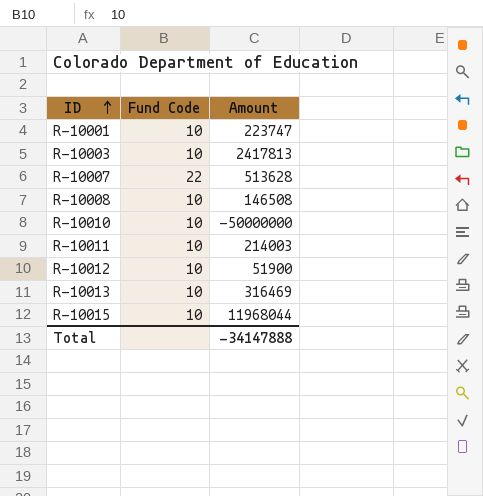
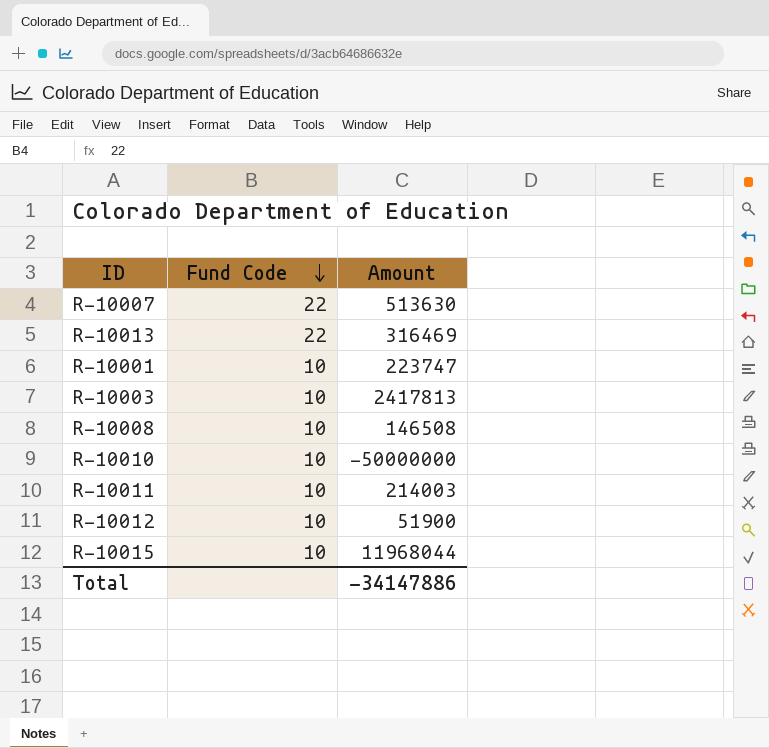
row order: ID ascending -> Fund Code descending
R-10007 | Amount: 513628 -> 513630
R-10013 | Fund Code: 10 -> 22
Total | Amount: -34147888 -> -34147886

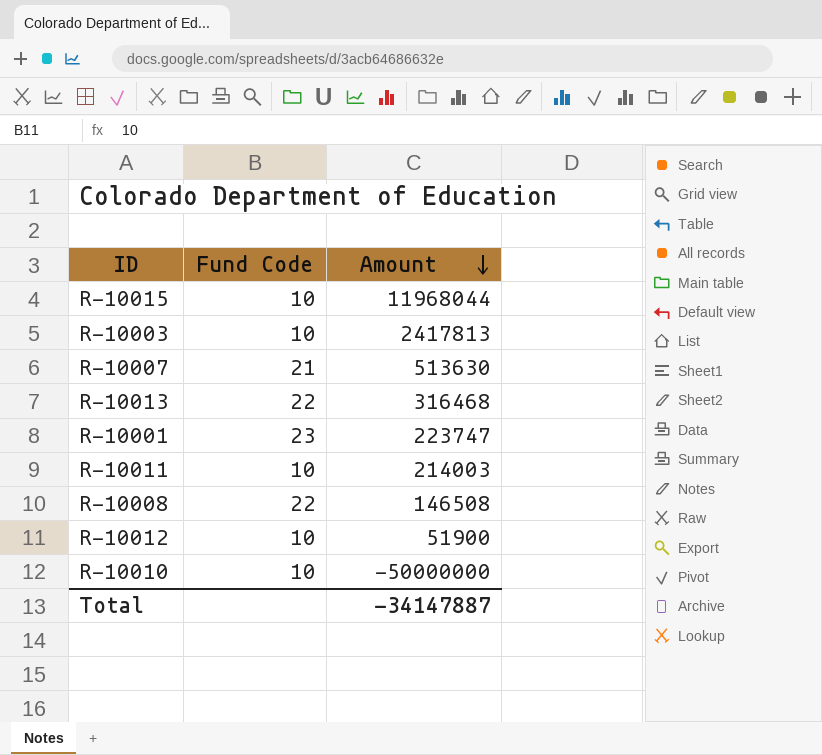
row order: Fund Code descending -> Amount descending
R-10007 | Fund Code: 22 -> 21
R-10013 | Amount: 316469 -> 316468
R-10001 | Fund Code: 10 -> 23
R-10008 | Fund Code: 10 -> 22
Total | Amount: -34147886 -> -34147887

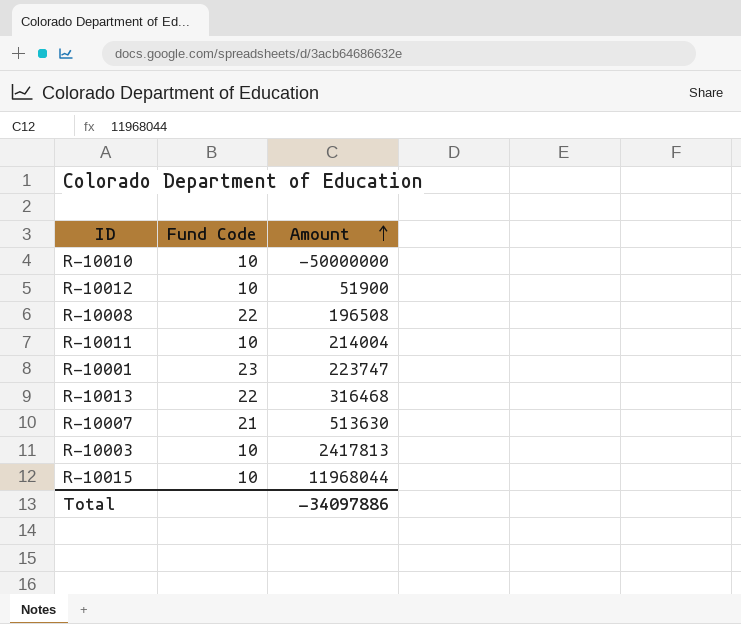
row order: Amount descending -> Amount ascending
R-10008 | Amount: 146508 -> 196508
R-10011 | Amount: 214003 -> 214004
Total | Amount: -34147887 -> -34097886

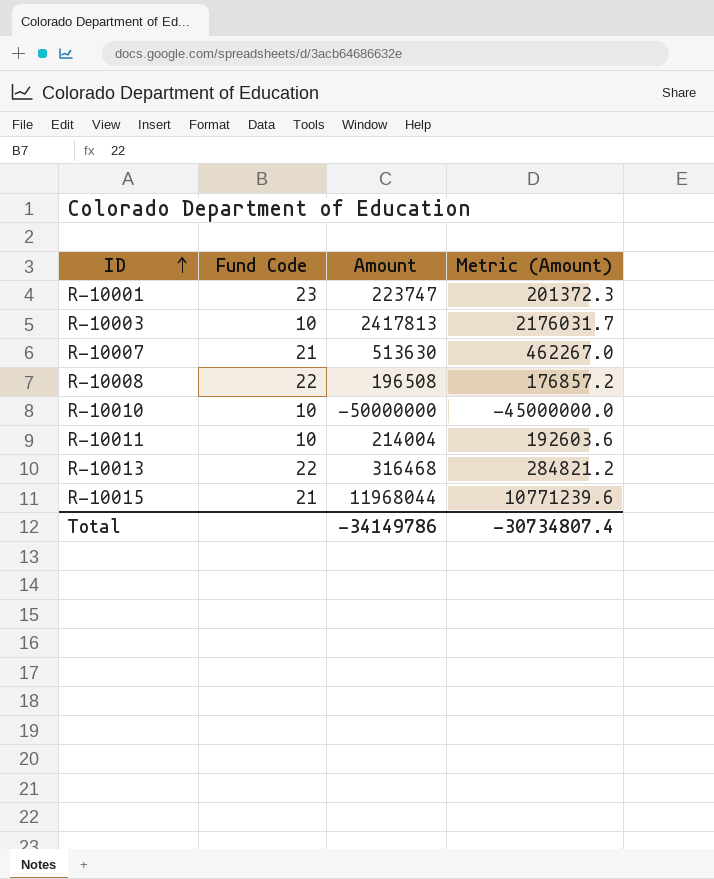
row order: Amount ascending -> ID ascending
column Metric (Amount) | formula: none -> [Amount] * 0.9
row R-10012: 10 | 51900 -> none
R-10015 | Fund Code: 10 -> 21
Total | Amount: -34097886 -> -34149786

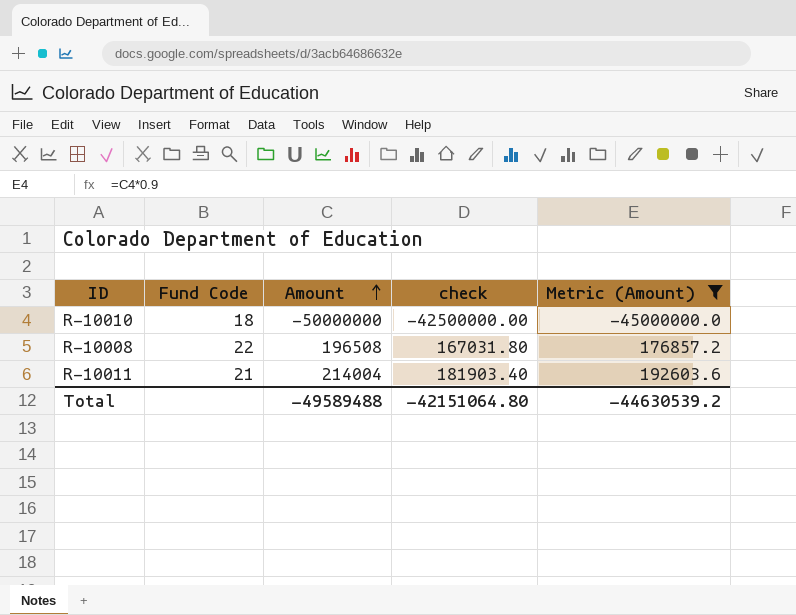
filter: none -> Metric (Amount) <= 192603.6
row order: ID ascending -> Amount ascending
column check | formula: none -> [Amount] * 0.85
R-10010 | Fund Code: 10 -> 18
R-10011 | Fund Code: 10 -> 21
Total | Amount: -34149786 -> -49589488
Total | Metric (Amount): -30734807.4 -> -44630539.2

